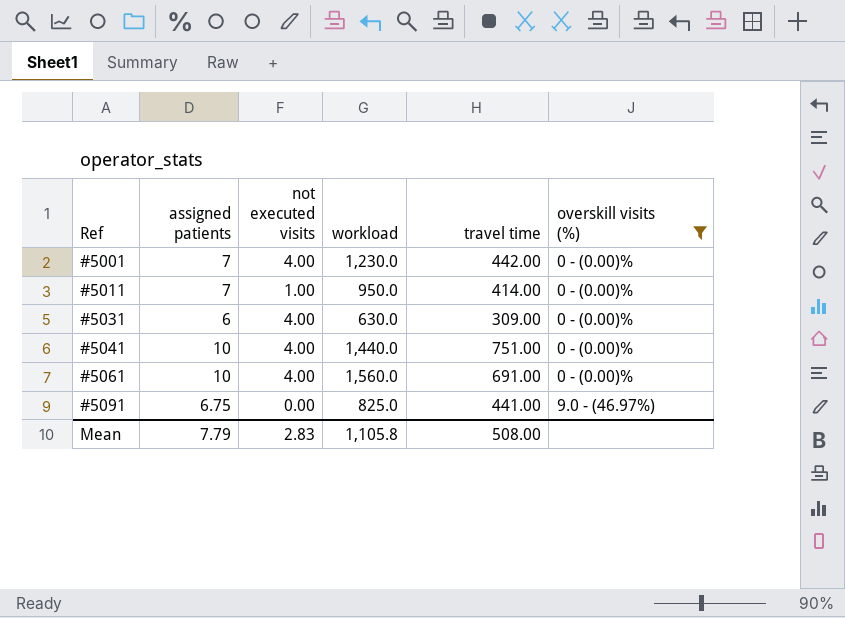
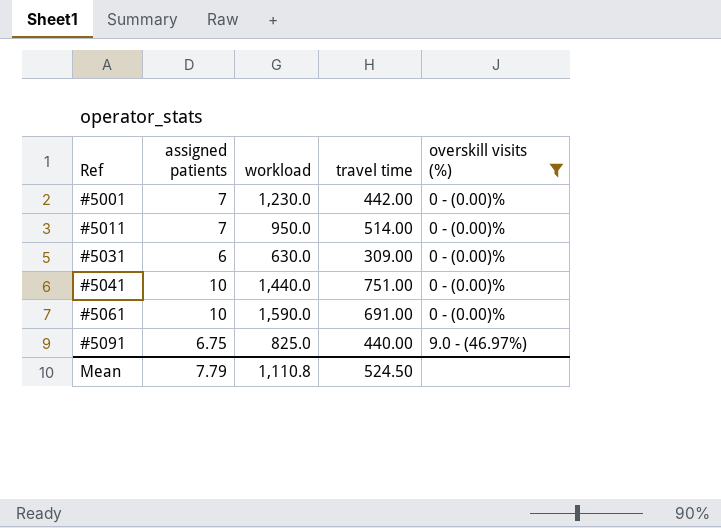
column not executed visits | position: 3 -> none
#5011 | travel time: 414.00 -> 514.00
#5061 | workload: 1,560.0 -> 1,590.0
#5091 | travel time: 441.00 -> 440.00
Mean | workload: 1,105.8 -> 1,110.8
Mean | travel time: 508.00 -> 524.50

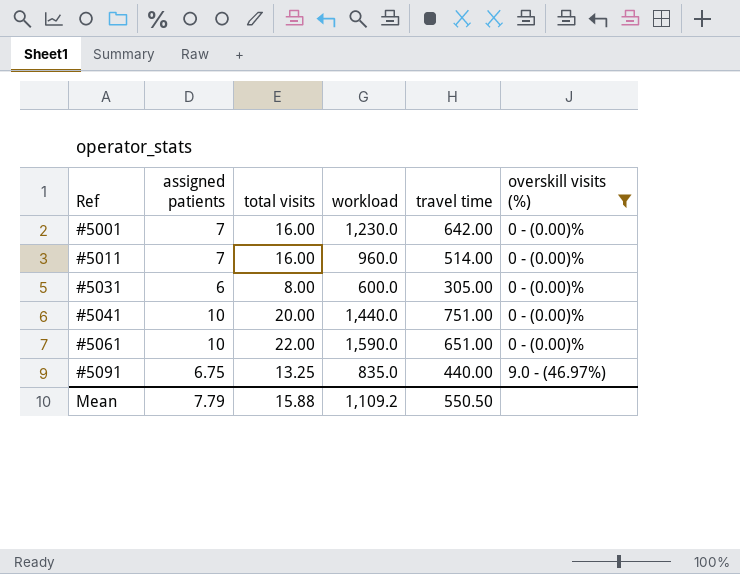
column total visits | position: none -> 3
#5001 | travel time: 442.00 -> 642.00
#5011 | workload: 950.0 -> 960.0
#5031 | workload: 630.0 -> 600.0
#5031 | travel time: 309.00 -> 305.00
#5061 | travel time: 691.00 -> 651.00
#5091 | workload: 825.0 -> 835.0
Mean | workload: 1,110.8 -> 1,109.2
Mean | travel time: 524.50 -> 550.50

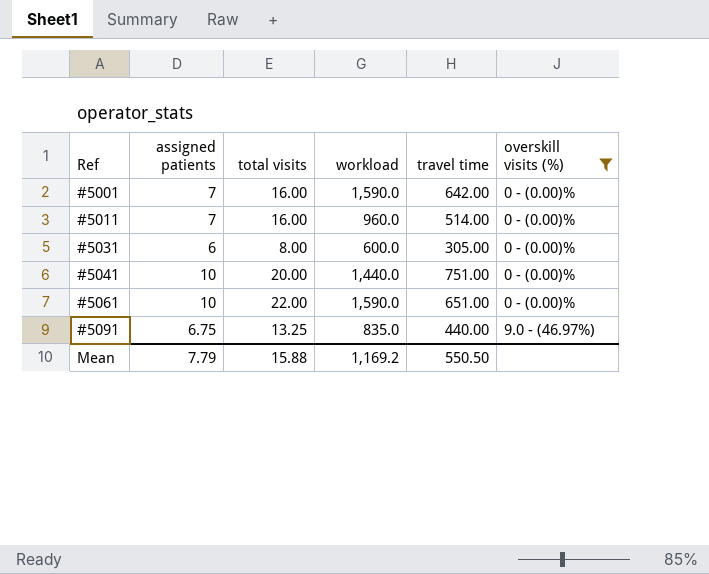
#5001 | workload: 1,230.0 -> 1,590.0
Mean | workload: 1,109.2 -> 1,169.2

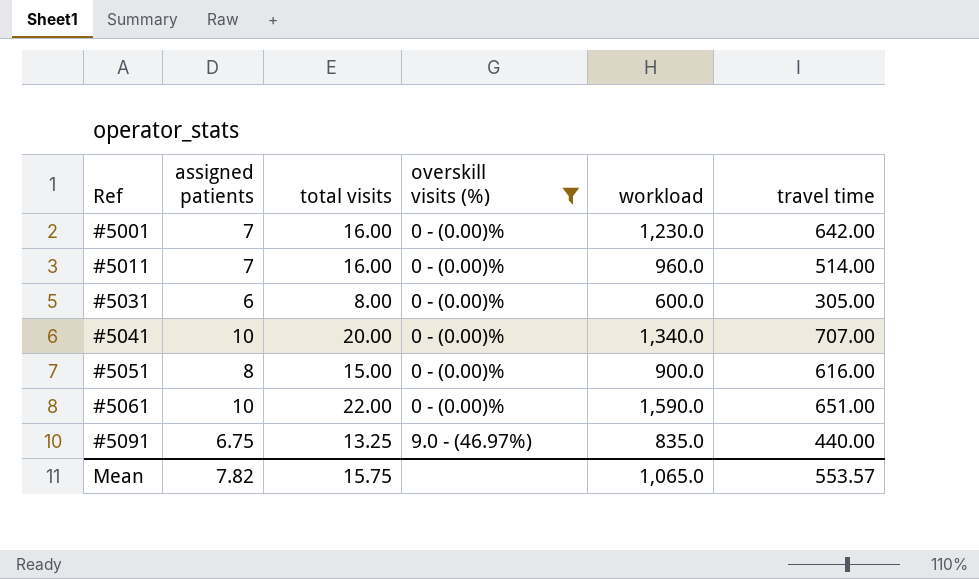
column overskill visits (%) | position: 6 -> 4
#5001 | workload: 1,590.0 -> 1,230.0
#5041 | workload: 1,440.0 -> 1,340.0
#5041 | travel time: 751.00 -> 707.00
row #5051: none -> 8 | 15.00 | 0 - (0.00)% | 900.0 | 616.00
Mean | assigned patients: 7.79 -> 7.82
Mean | total visits: 15.88 -> 15.75
Mean | workload: 1,169.2 -> 1,065.0
Mean | travel time: 550.50 -> 553.57

